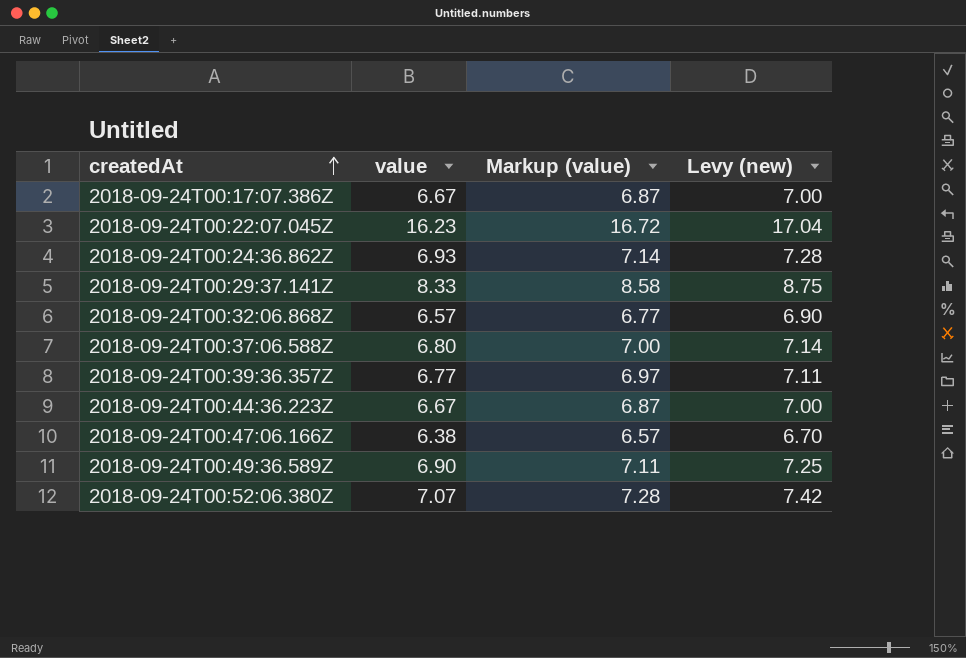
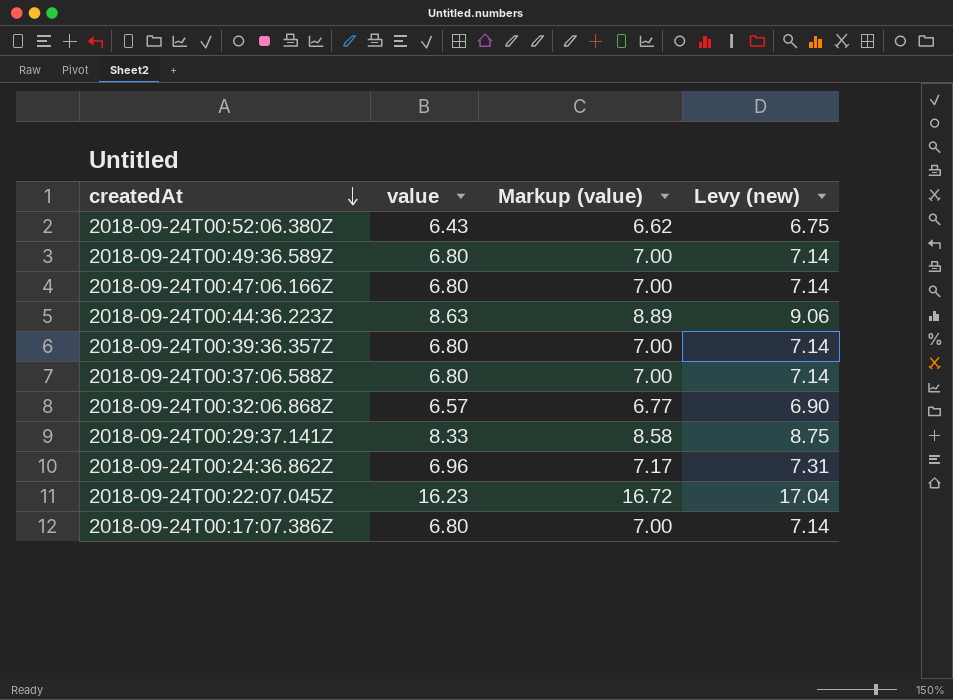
row order: createdAt ascending -> createdAt descending
2018-09-24T00:52:06.380Z | value: 7.07 -> 6.43
2018-09-24T00:52:06.380Z | Markup (value): 7.28 -> 6.62
2018-09-24T00:52:06.380Z | Levy (new): 7.42 -> 6.75
2018-09-24T00:49:36.589Z | value: 6.90 -> 6.80
2018-09-24T00:49:36.589Z | Markup (value): 7.11 -> 7.00
2018-09-24T00:49:36.589Z | Levy (new): 7.25 -> 7.14
2018-09-24T00:47:06.166Z | value: 6.38 -> 6.80
2018-09-24T00:47:06.166Z | Markup (value): 6.57 -> 7.00
2018-09-24T00:47:06.166Z | Levy (new): 6.70 -> 7.14
2018-09-24T00:44:36.223Z | value: 6.67 -> 8.63
2018-09-24T00:44:36.223Z | Markup (value): 6.87 -> 8.89
2018-09-24T00:44:36.223Z | Levy (new): 7.00 -> 9.06
2018-09-24T00:39:36.357Z | value: 6.77 -> 6.80
2018-09-24T00:39:36.357Z | Markup (value): 6.97 -> 7.00
2018-09-24T00:39:36.357Z | Levy (new): 7.11 -> 7.14
2018-09-24T00:24:36.862Z | value: 6.93 -> 6.96
2018-09-24T00:24:36.862Z | Markup (value): 7.14 -> 7.17
2018-09-24T00:24:36.862Z | Levy (new): 7.28 -> 7.31
2018-09-24T00:17:07.386Z | value: 6.67 -> 6.80
2018-09-24T00:17:07.386Z | Markup (value): 6.87 -> 7.00
2018-09-24T00:17:07.386Z | Levy (new): 7.00 -> 7.14

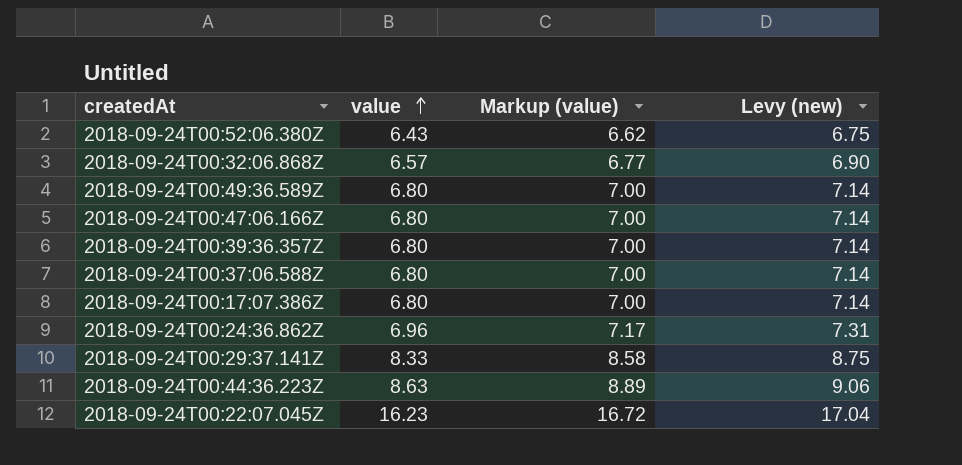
row order: createdAt descending -> value ascending

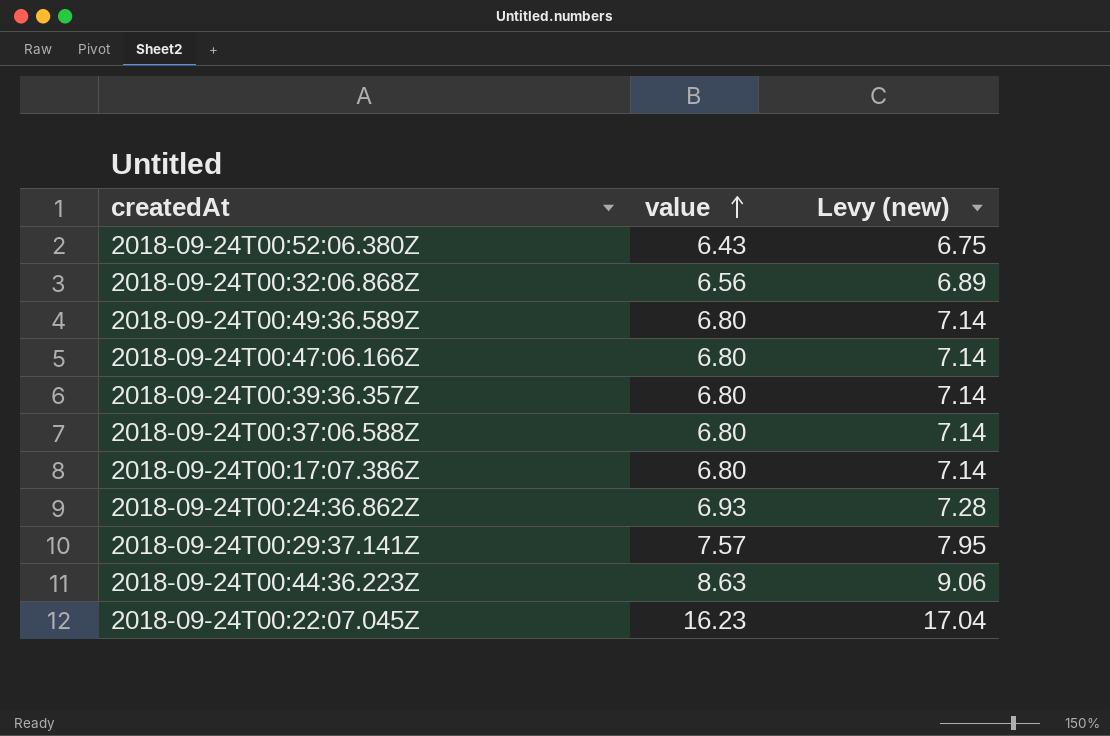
column Markup (value) | formula: [value] * 1.03 -> none
2018-09-24T00:32:06.868Z | value: 6.57 -> 6.56
2018-09-24T00:32:06.868Z | Levy (new): 6.90 -> 6.89
2018-09-24T00:24:36.862Z | value: 6.96 -> 6.93
2018-09-24T00:24:36.862Z | Levy (new): 7.31 -> 7.28
2018-09-24T00:29:37.141Z | value: 8.33 -> 7.57
2018-09-24T00:29:37.141Z | Levy (new): 8.75 -> 7.95

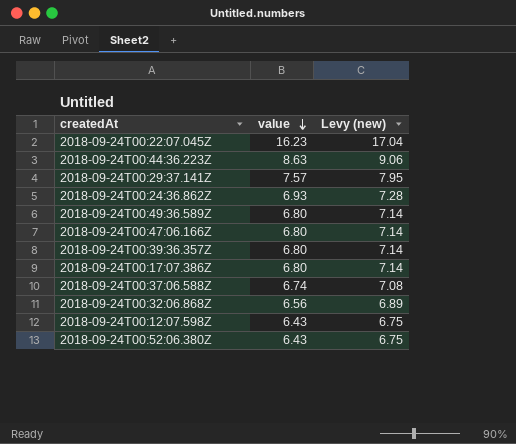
row order: value ascending -> value descending
2018-09-24T00:37:06.588Z | value: 6.80 -> 6.74
2018-09-24T00:37:06.588Z | Levy (new): 7.14 -> 7.08
row 2018-09-24T00:12:07.598Z: none -> 6.43 | 6.75

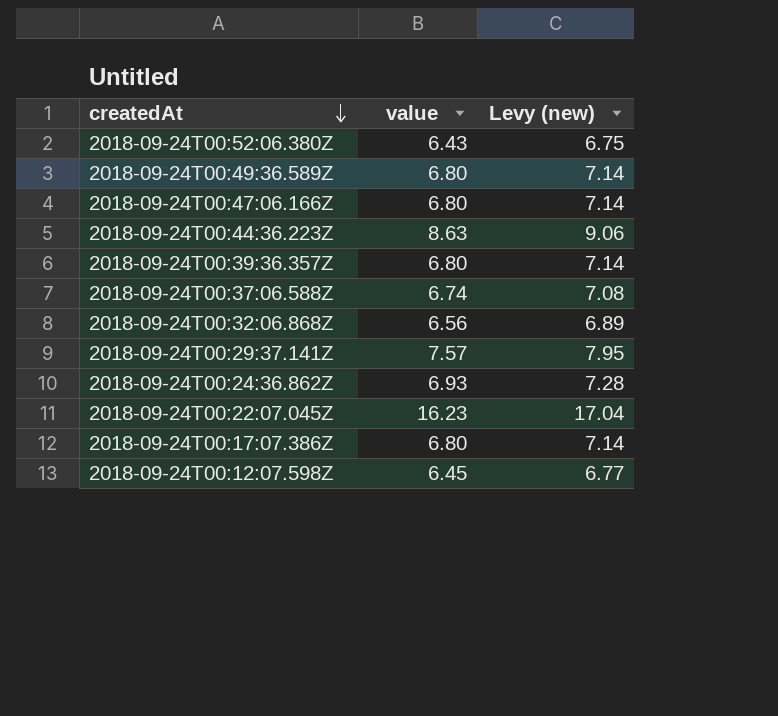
row order: value descending -> createdAt descending
2018-09-24T00:12:07.598Z | value: 6.43 -> 6.45
2018-09-24T00:12:07.598Z | Levy (new): 6.75 -> 6.77

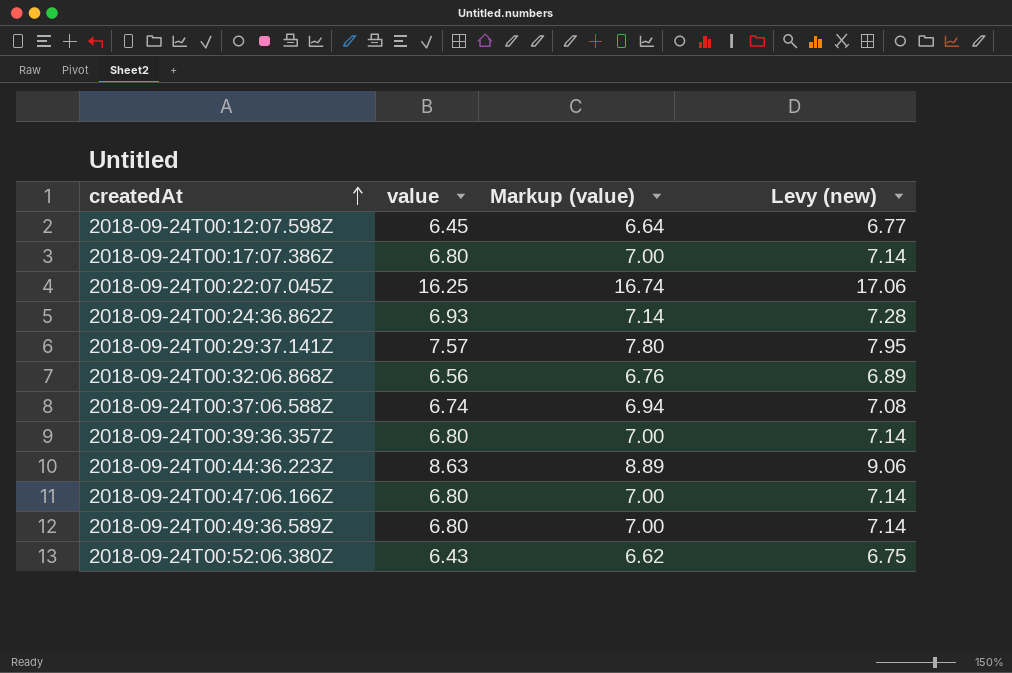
row order: createdAt descending -> createdAt ascending
column Markup (value) | formula: none -> [value] * 1.03
2018-09-24T00:22:07.045Z | value: 16.23 -> 16.25
2018-09-24T00:22:07.045Z | Levy (new): 17.04 -> 17.06

